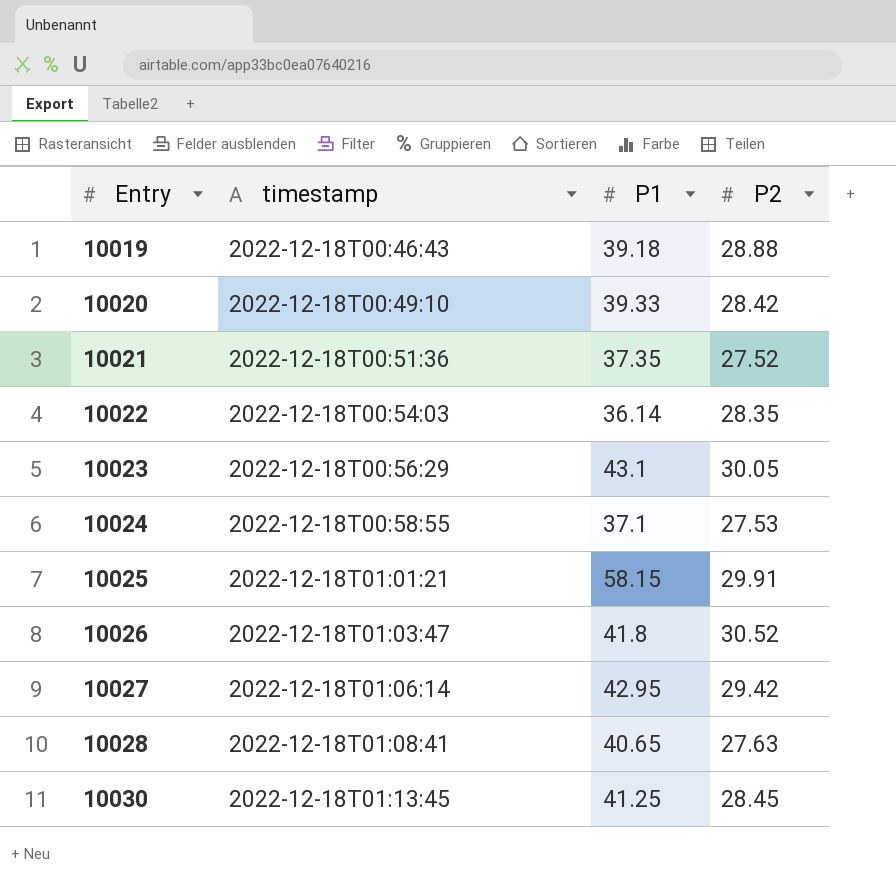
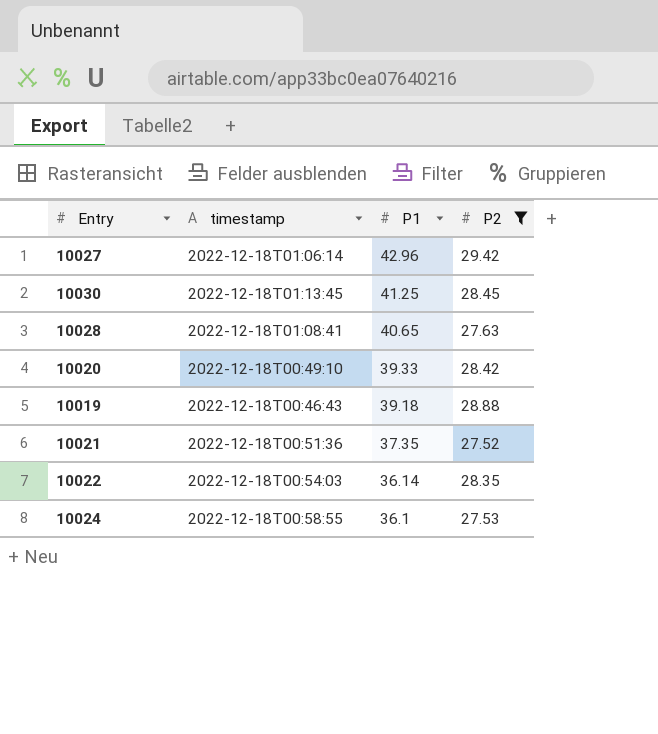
filter: none -> P2 <= 29.42
row order: Entry ascending -> P1 descending
10027 | P1: 42.95 -> 42.96
10024 | P1: 37.1 -> 36.1

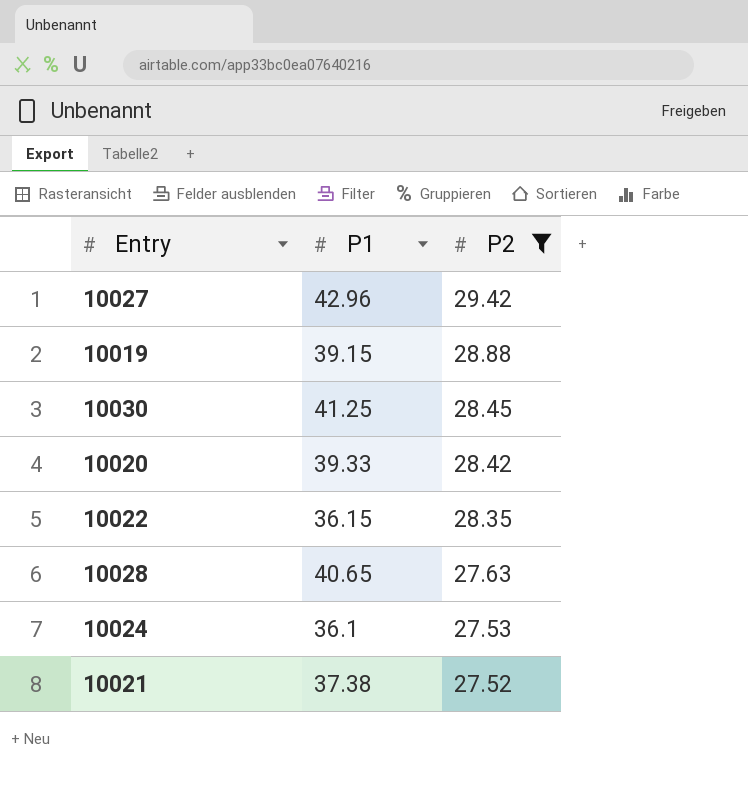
row order: P1 descending -> P2 descending
column timestamp | position: 2 -> none
10019 | P1: 39.18 -> 39.15
10022 | P1: 36.14 -> 36.15
10021 | P1: 37.35 -> 37.38

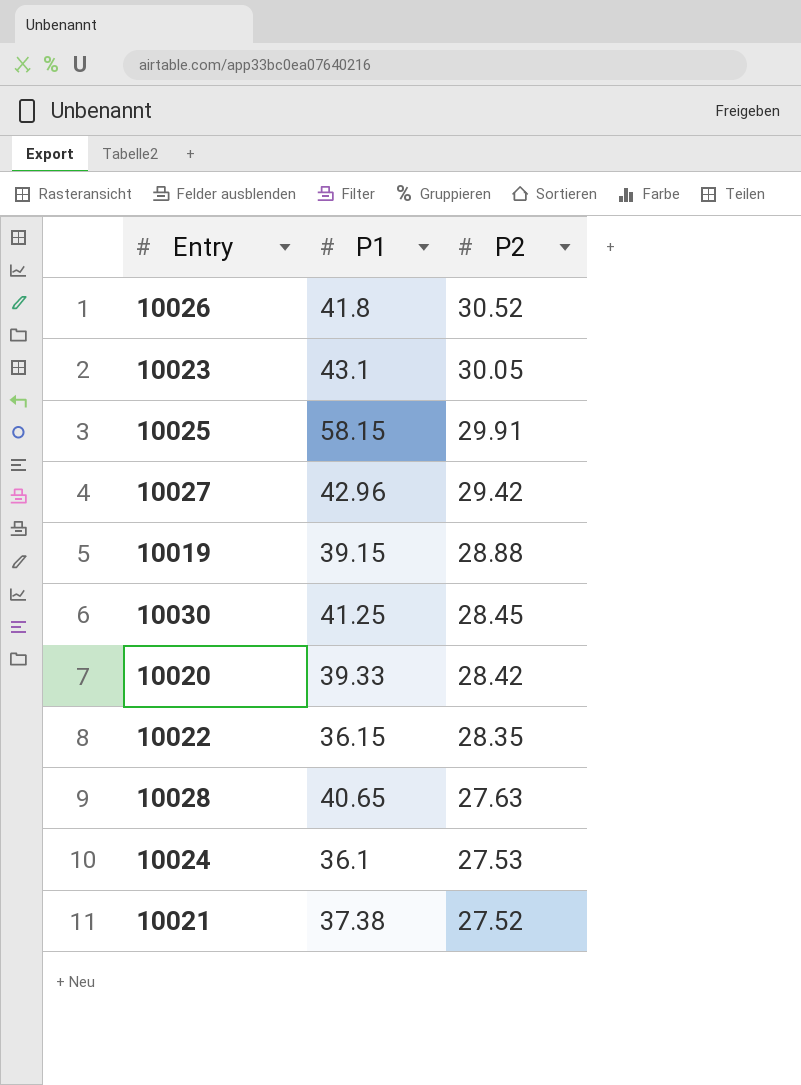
filter: P2 <= 29.42 -> none

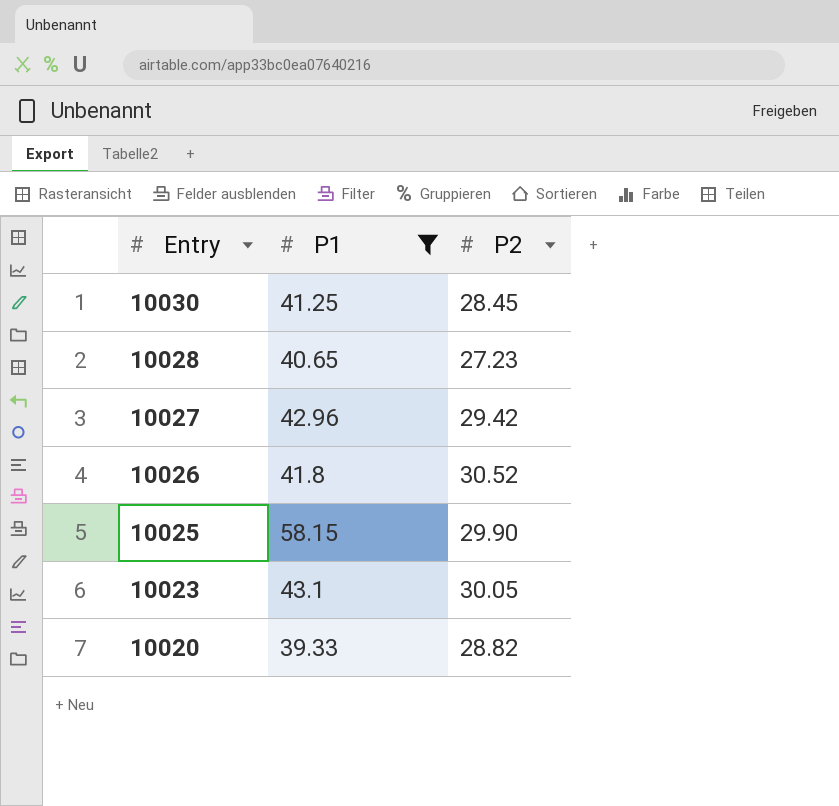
filter: none -> P1 >= 39.33
row order: P2 descending -> Entry descending
10028 | P2: 27.63 -> 27.23
10025 | P2: 29.91 -> 29.90
10020 | P2: 28.42 -> 28.82

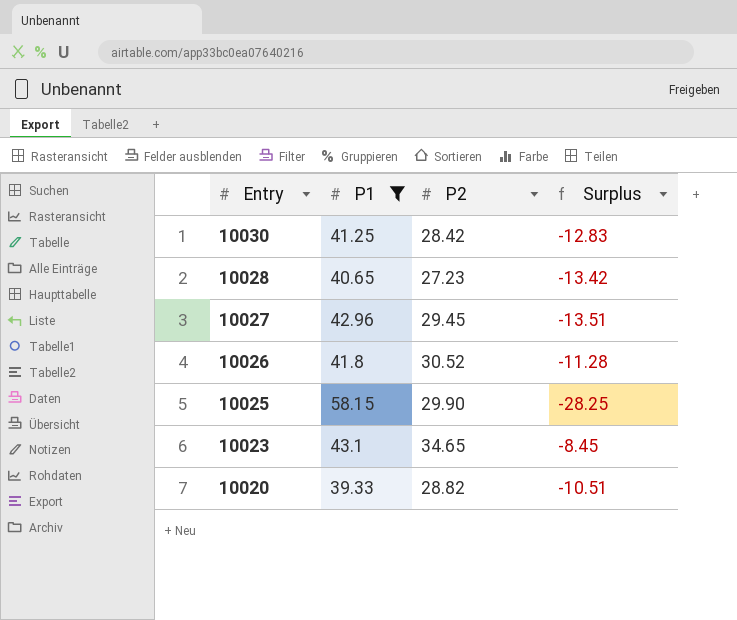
column Surplus | formula: none -> [P2] - [P1]
10030 | P2: 28.45 -> 28.42
10027 | P2: 29.42 -> 29.45
10023 | P2: 30.05 -> 34.65

